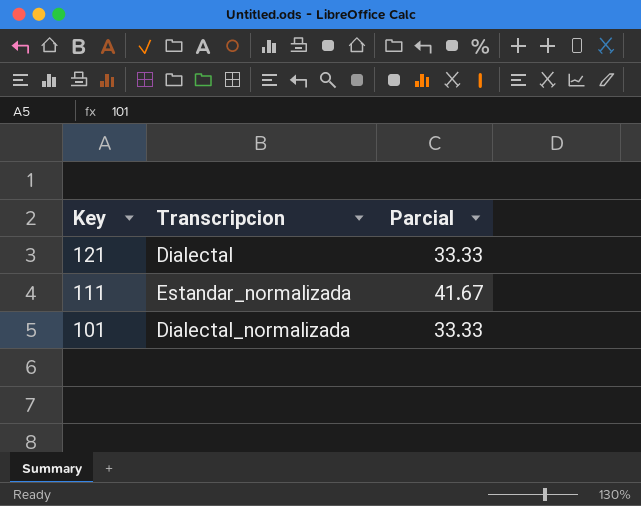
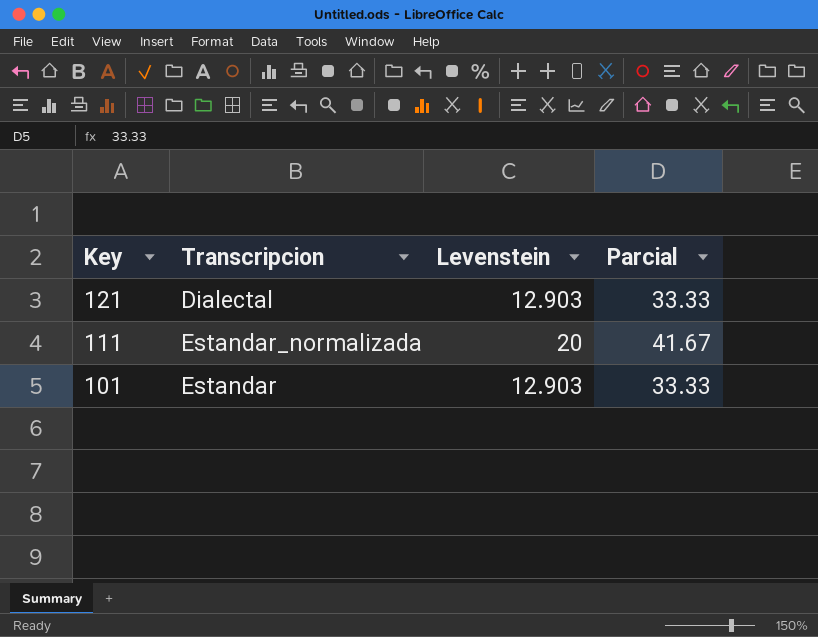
column Levenstein | position: none -> 3
101 | Transcripcion: Dialectal_normalizada -> Estandar

